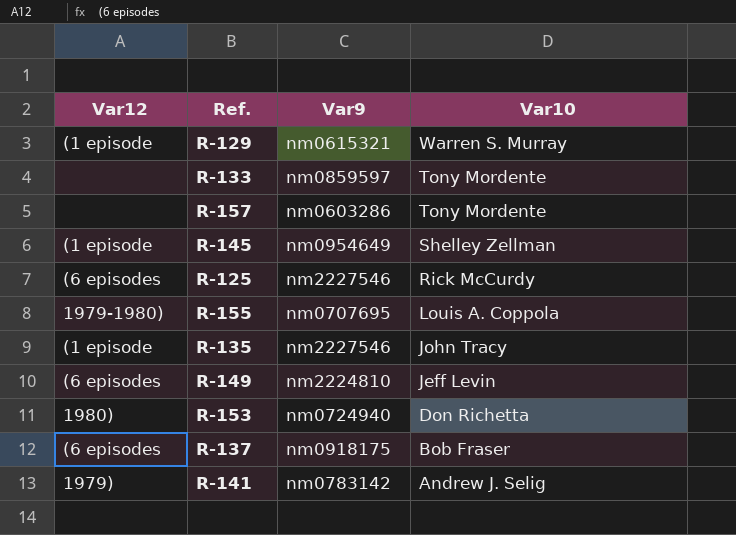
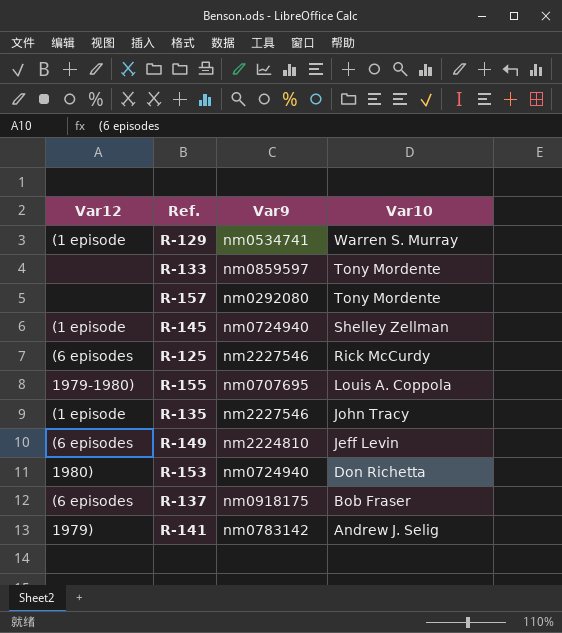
R-129 | Var9: nm0615321 -> nm0534741
R-157 | Var9: nm0603286 -> nm0292080
R-145 | Var9: nm0954649 -> nm0724940

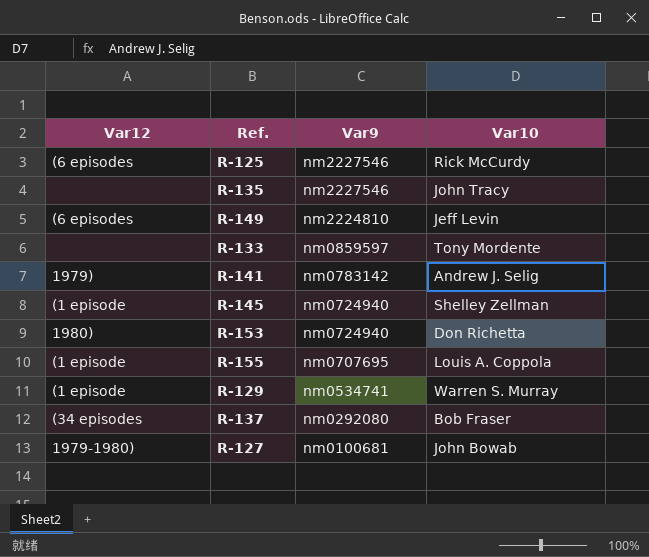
row order: Var10 descending -> Var9 descending
row R-157: none | nm0292080 | Tony Mordente -> none
R-135 | Var12: (1 episode -> none
R-155 | Var12: 1979-1980) -> (1 episode
R-137 | Var12: (6 episodes -> (34 episodes
R-137 | Var9: nm0918175 -> nm0292080
row R-127: none -> 1979-1980) | nm0100681 | John Bowab

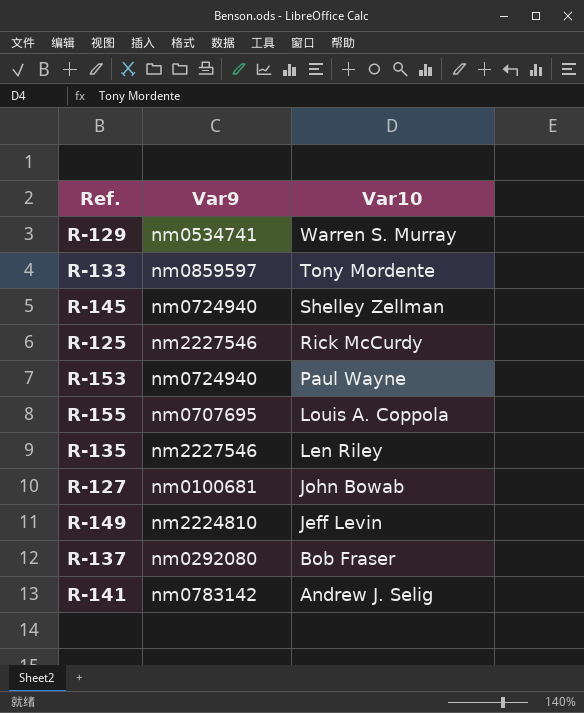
row order: Var9 descending -> Var10 descending
column Var12 | position: 1 -> none
R-153 | Var10: Don Richetta -> Paul Wayne
R-135 | Var10: John Tracy -> Len Riley

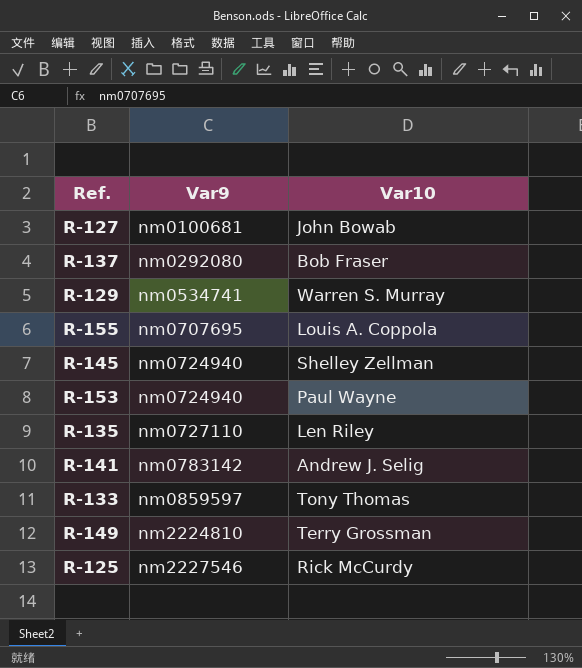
row order: Var10 descending -> Var9 ascending
R-135 | Var9: nm2227546 -> nm0727110
R-133 | Var10: Tony Mordente -> Tony Thomas
R-149 | Var10: Jeff Levin -> Terry Grossman

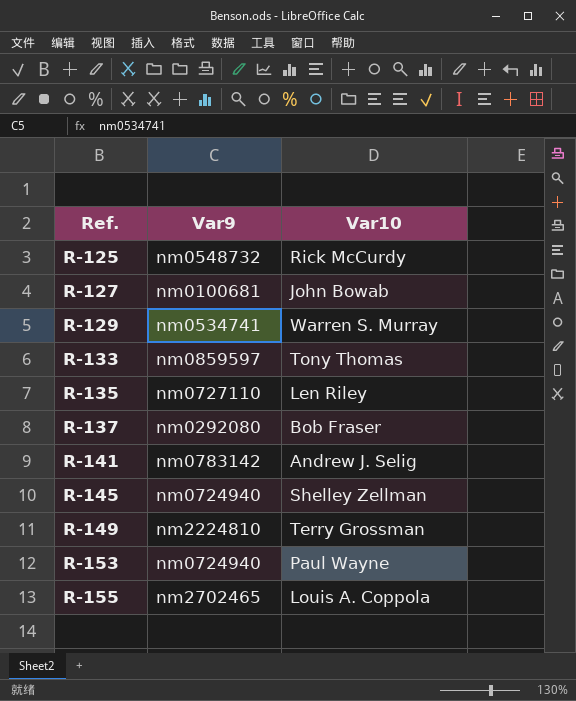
row order: Var9 ascending -> Ref. ascending
R-125 | Var9: nm2227546 -> nm0548732
R-155 | Var9: nm0707695 -> nm2702465

